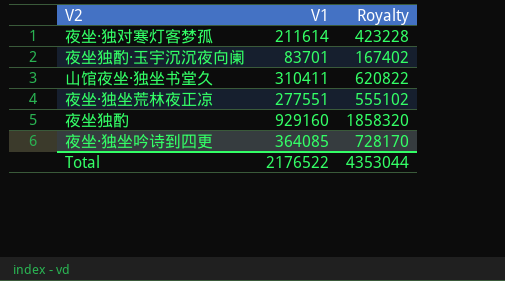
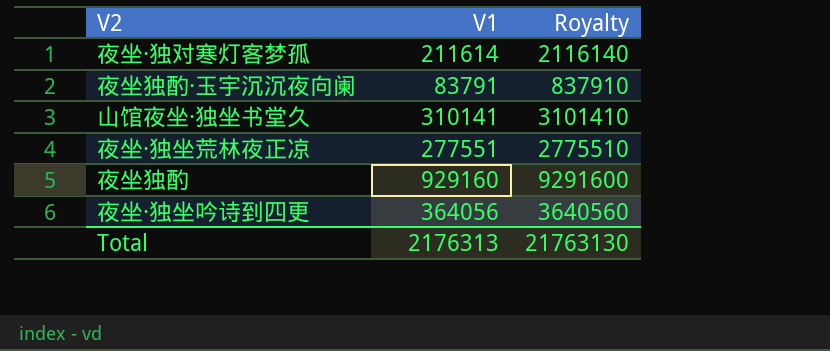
column Royalty | formula: [V1] * 2 -> [V1] * 10
夜坐独酌·玉宇沉沉夜向阑 | V1: 83701 -> 83791
山馆夜坐·独坐书堂久 | V1: 310411 -> 310141
夜坐·独坐吟诗到四更 | V1: 364085 -> 364056
Total | V1: 2176522 -> 2176313
Total | Royalty: 4353044 -> 21763130

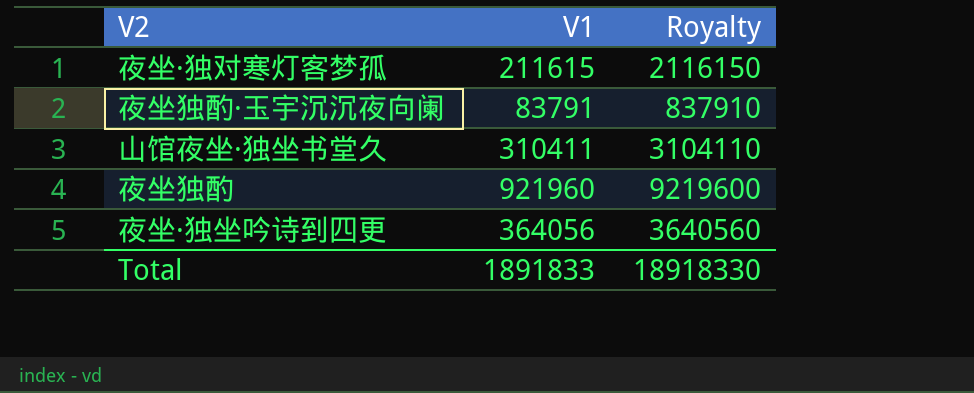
row 夜坐·独坐荒林夜正凉: 277551 | 2775510 -> none
夜坐·独对寒灯客梦孤 | V1: 211614 -> 211615
夜坐·独对寒灯客梦孤 | Royalty: 2116140 -> 2116150
山馆夜坐·独坐书堂久 | V1: 310141 -> 310411
山馆夜坐·独坐书堂久 | Royalty: 3101410 -> 3104110
夜坐独酌 | V1: 929160 -> 921960
夜坐独酌 | Royalty: 9291600 -> 9219600
Total | V1: 2176313 -> 1891833
Total | Royalty: 21763130 -> 18918330

